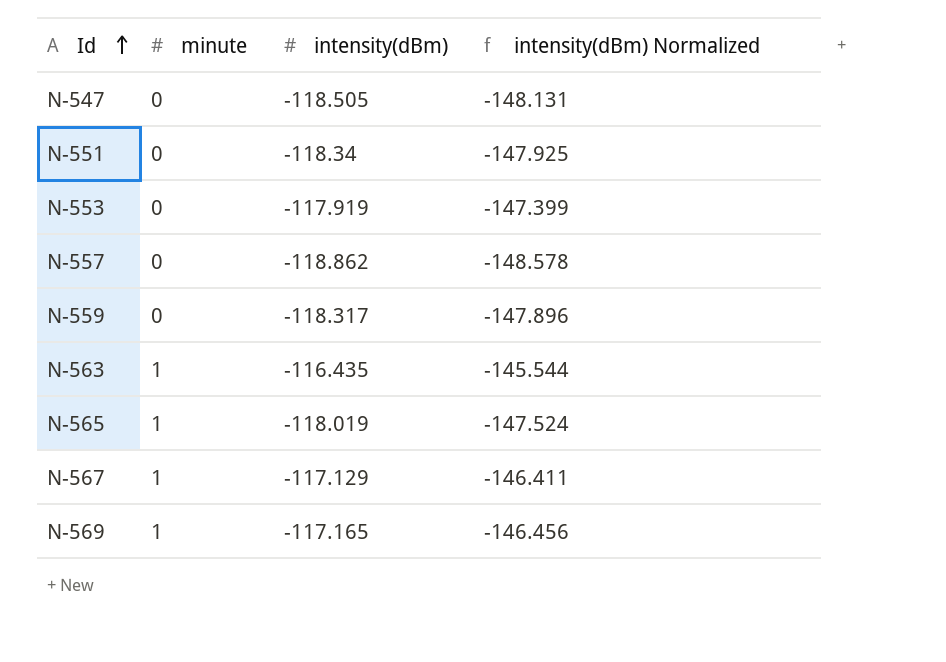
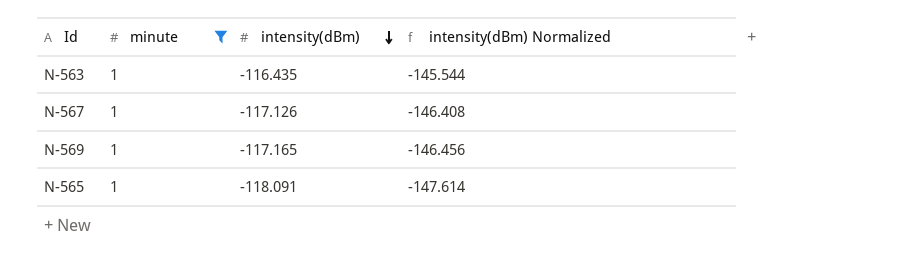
filter: none -> minute = 1
row order: Id ascending -> intensity(dBm) descending
N-567 | intensity(dBm): -117.129 -> -117.126
N-567 | intensity(dBm) Normalized: -146.411 -> -146.408
N-565 | intensity(dBm): -118.019 -> -118.091
N-565 | intensity(dBm) Normalized: -147.524 -> -147.614

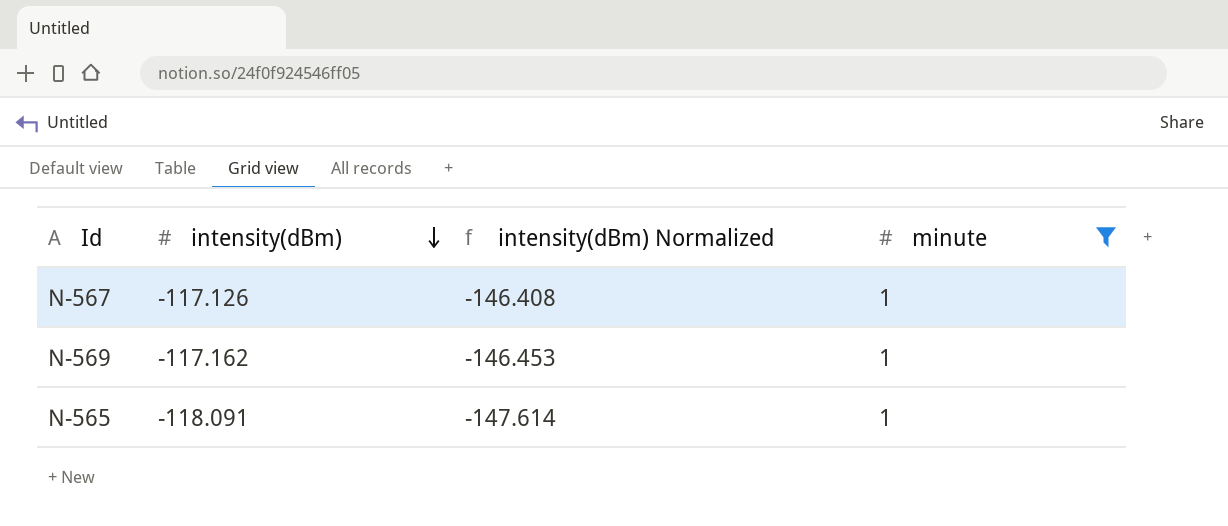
column minute | position: 2 -> 4
row N-563: 1 | -116.435 | -145.544 -> none
N-569 | intensity(dBm): -117.165 -> -117.162
N-569 | intensity(dBm) Normalized: -146.456 -> -146.453

